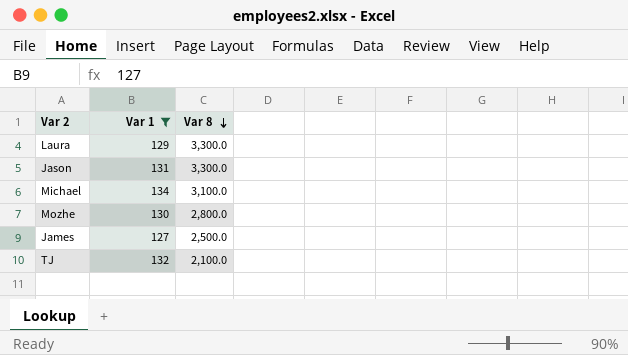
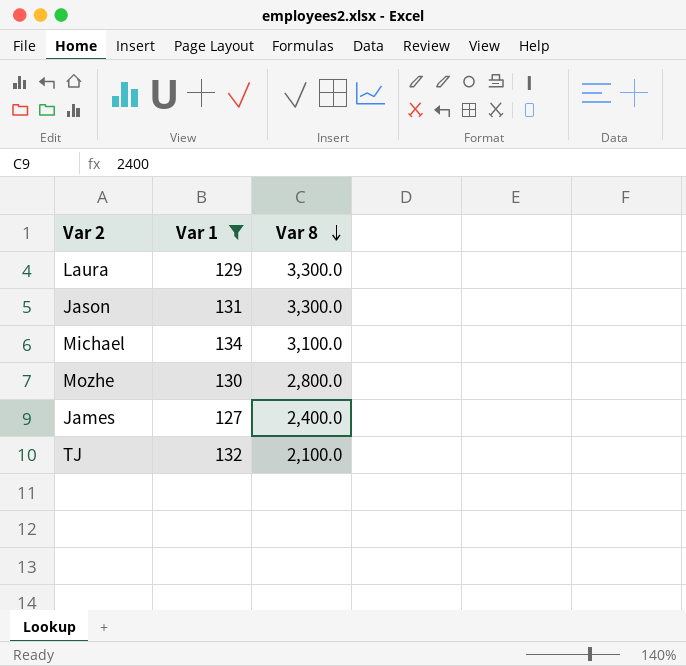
James | Var 8: 2,500.0 -> 2,400.0

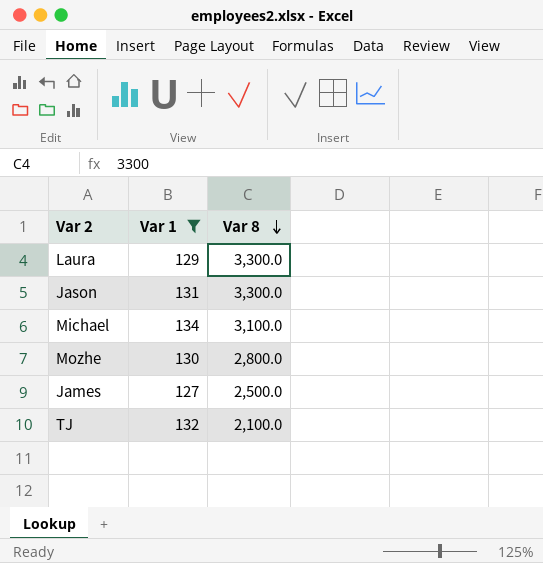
James | Var 8: 2,400.0 -> 2,500.0

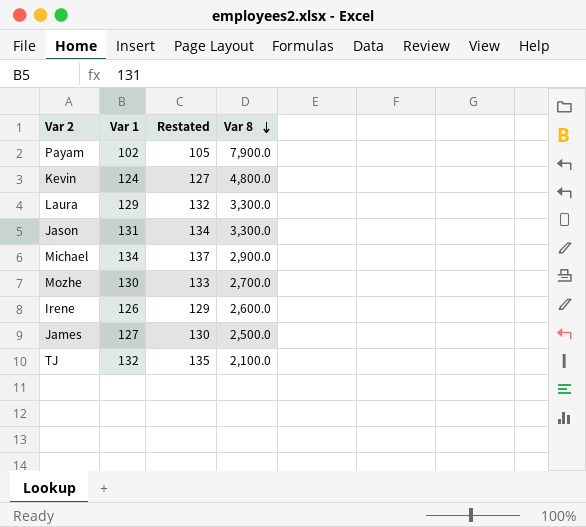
filter: Var 1 >= 127 -> none
column Restated | formula: none -> [Var 1] + 3
Michael | Var 8: 3,100.0 -> 2,900.0
Mozhe | Var 8: 2,800.0 -> 2,700.0

